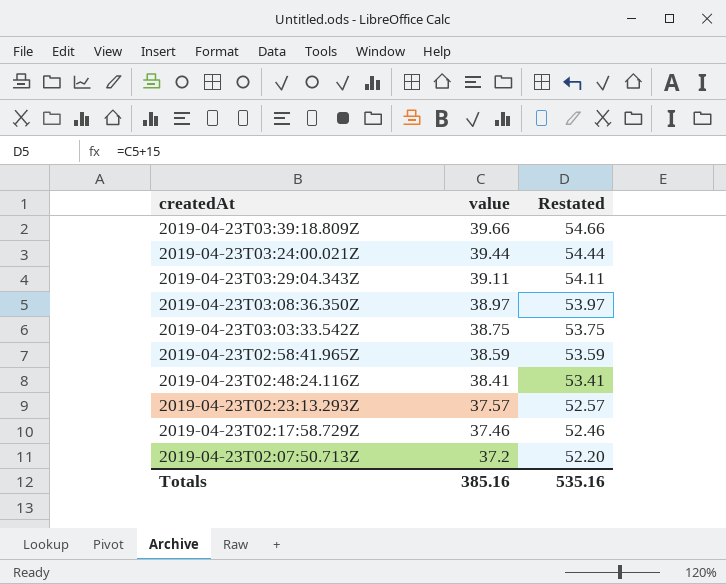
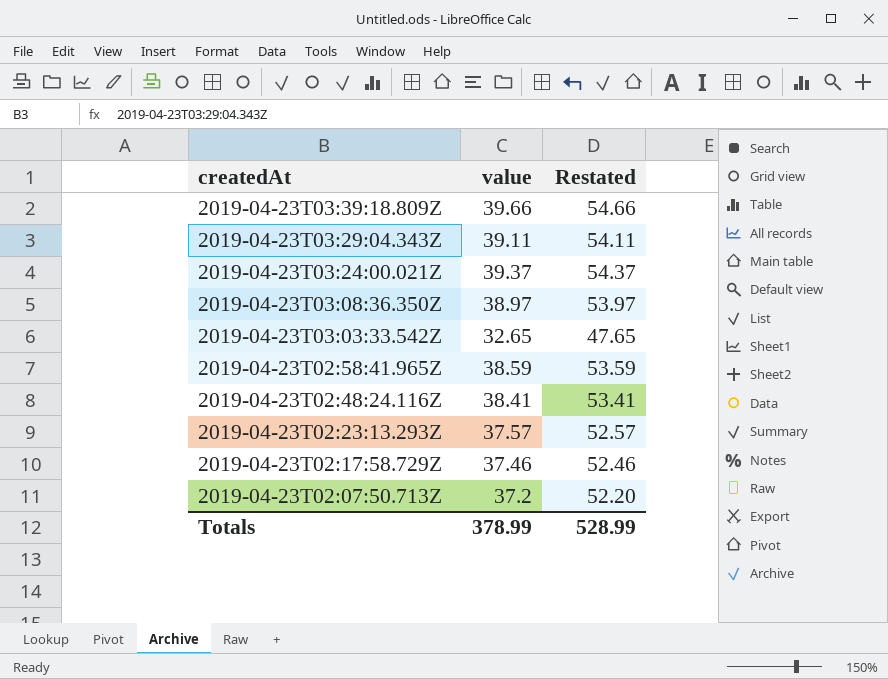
row order: value descending -> createdAt descending
2019-04-23T03:24:00.021Z | value: 39.44 -> 39.37
2019-04-23T03:24:00.021Z | Restated: 54.44 -> 54.37
2019-04-23T03:03:33.542Z | value: 38.75 -> 32.65
2019-04-23T03:03:33.542Z | Restated: 53.75 -> 47.65
Totals | value: 385.16 -> 378.99
Totals | Restated: 535.16 -> 528.99

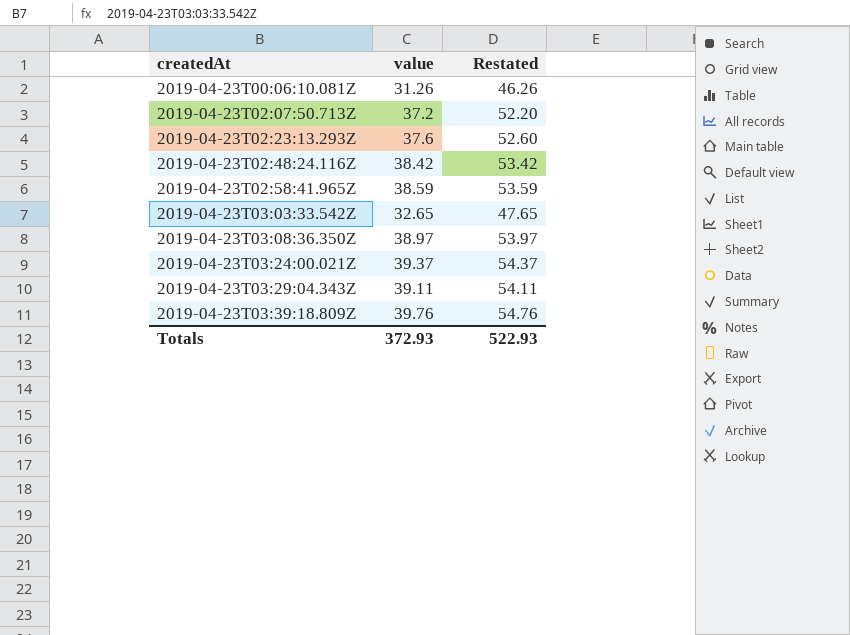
row order: createdAt descending -> createdAt ascending
row 2019-04-23T02:17:58.729Z: 37.46 | 52.46 -> none
row 2019-04-23T00:06:10.081Z: none -> 31.26 | 46.26
2019-04-23T02:23:13.293Z | value: 37.57 -> 37.6
2019-04-23T02:23:13.293Z | Restated: 52.57 -> 52.60
2019-04-23T02:48:24.116Z | value: 38.41 -> 38.42
2019-04-23T02:48:24.116Z | Restated: 53.41 -> 53.42
2019-04-23T03:39:18.809Z | value: 39.66 -> 39.76
2019-04-23T03:39:18.809Z | Restated: 54.66 -> 54.76
Totals | value: 378.99 -> 372.93
Totals | Restated: 528.99 -> 522.93

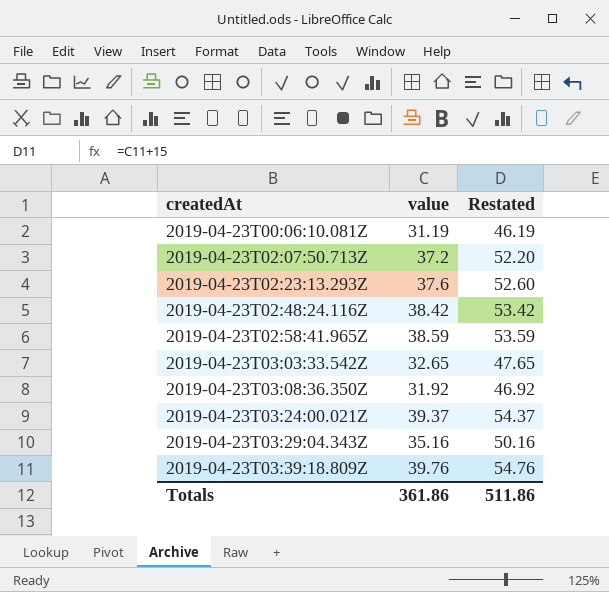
2019-04-23T00:06:10.081Z | value: 31.26 -> 31.19
2019-04-23T00:06:10.081Z | Restated: 46.26 -> 46.19
2019-04-23T03:08:36.350Z | value: 38.97 -> 31.92
2019-04-23T03:08:36.350Z | Restated: 53.97 -> 46.92
2019-04-23T03:29:04.343Z | value: 39.11 -> 35.16
2019-04-23T03:29:04.343Z | Restated: 54.11 -> 50.16
Totals | value: 372.93 -> 361.86
Totals | Restated: 522.93 -> 511.86

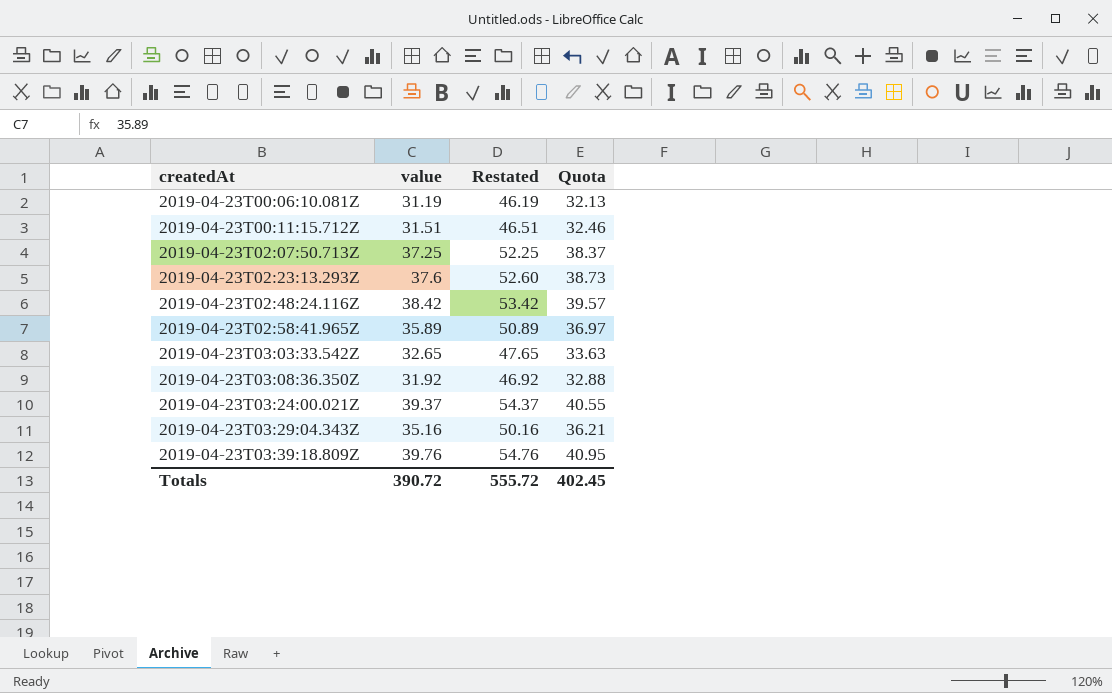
column Quota | formula: none -> [value] * 1.03
row 2019-04-23T00:11:15.712Z: none -> 31.51 | 46.51 | 32.46
2019-04-23T02:07:50.713Z | value: 37.2 -> 37.25
2019-04-23T02:07:50.713Z | Restated: 52.20 -> 52.25
2019-04-23T02:58:41.965Z | value: 38.59 -> 35.89
2019-04-23T02:58:41.965Z | Restated: 53.59 -> 50.89
Totals | value: 361.86 -> 390.72
Totals | Restated: 511.86 -> 555.72

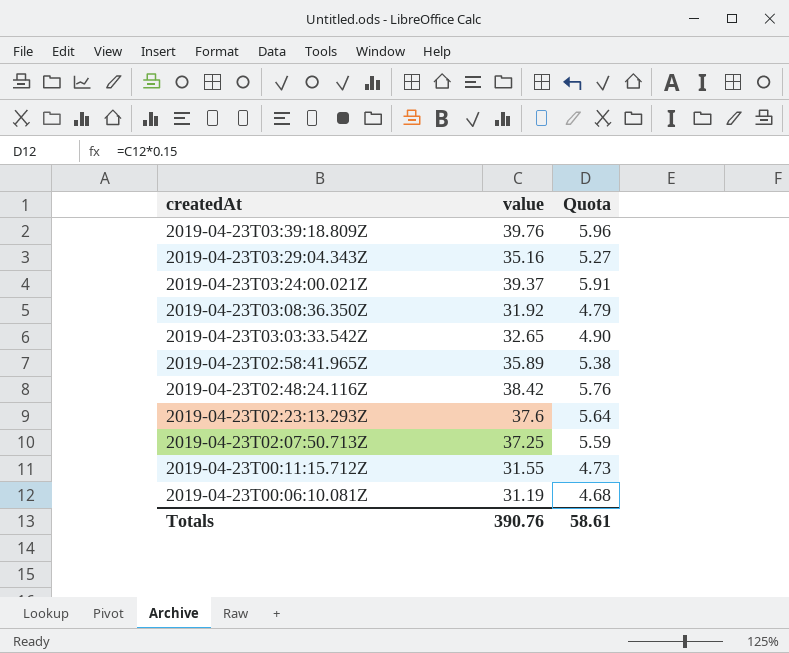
row order: createdAt ascending -> createdAt descending
column Restated | formula: [value] + 15 -> none
column Quota | formula: [value] * 1.03 -> [value] * 0.15
2019-04-23T00:11:15.712Z | value: 31.51 -> 31.55
Totals | value: 390.72 -> 390.76
Totals | Quota: 402.45 -> 58.61

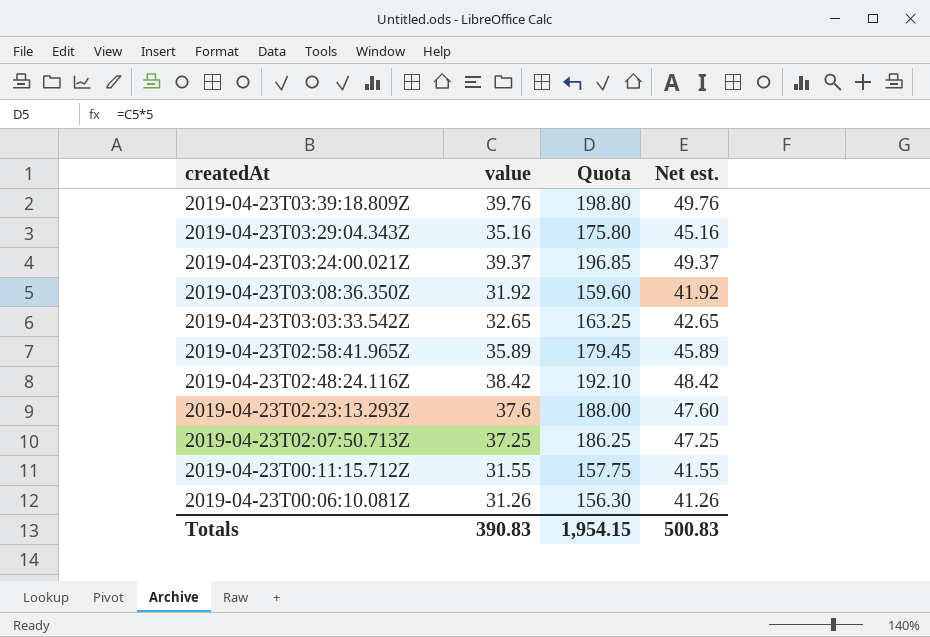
column Quota | formula: [value] * 0.15 -> [value] * 5
column Net est. | formula: none -> [value] + 10
2019-04-23T00:06:10.081Z | value: 31.19 -> 31.26
Totals | value: 390.76 -> 390.83
Totals | Quota: 58.61 -> 1,954.15

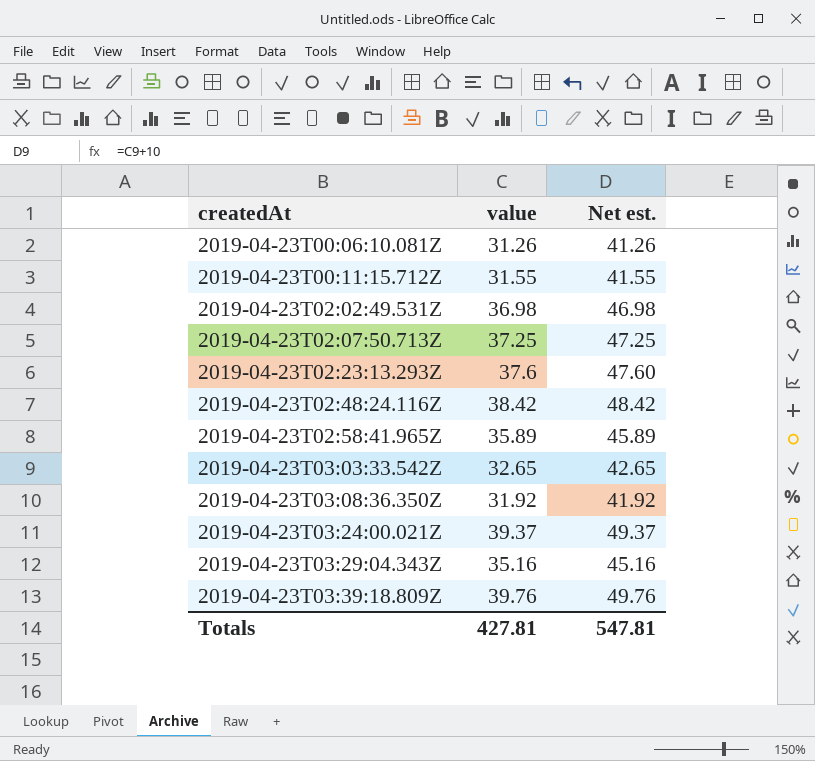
row order: createdAt descending -> createdAt ascending
column Quota | formula: [value] * 5 -> none
row 2019-04-23T02:02:49.531Z: none -> 36.98 | 46.98
Totals | value: 390.83 -> 427.81
Totals | Net est.: 500.83 -> 547.81

